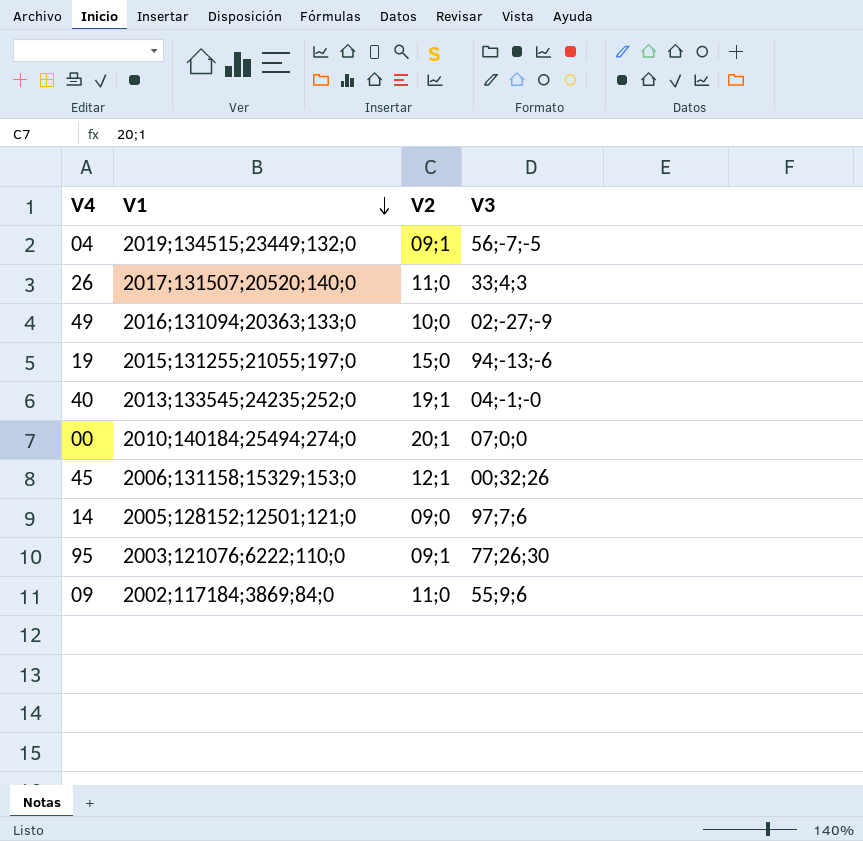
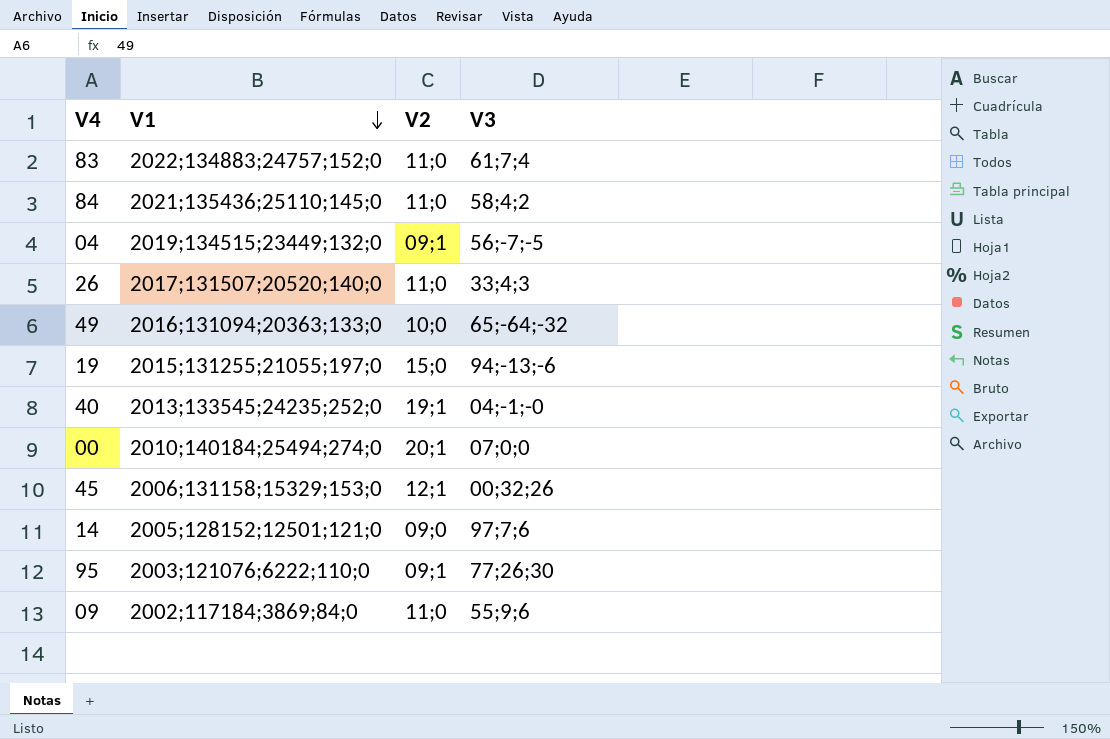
row 83: none -> 2022;134883;24757;152;0 | 11;0 | 61;7;4
row 84: none -> 2021;135436;25110;145;0 | 11;0 | 58;4;2
49 | V3: 02;-27;-9 -> 65;-64;-32

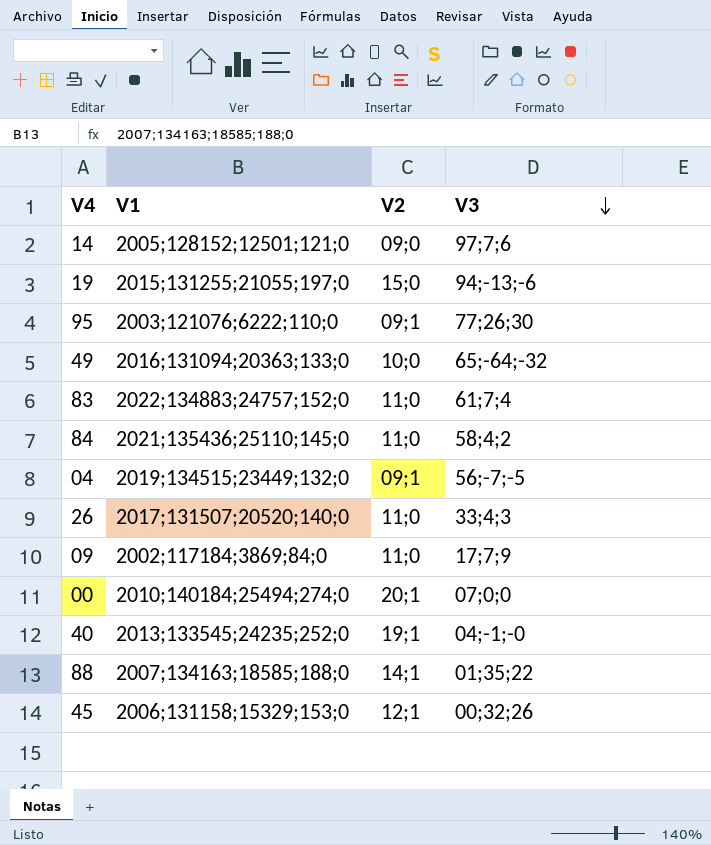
row order: V1 descending -> V3 descending
09 | V3: 55;9;6 -> 17;7;9
row 88: none -> 2007;134163;18585;188;0 | 14;1 | 01;35;22

